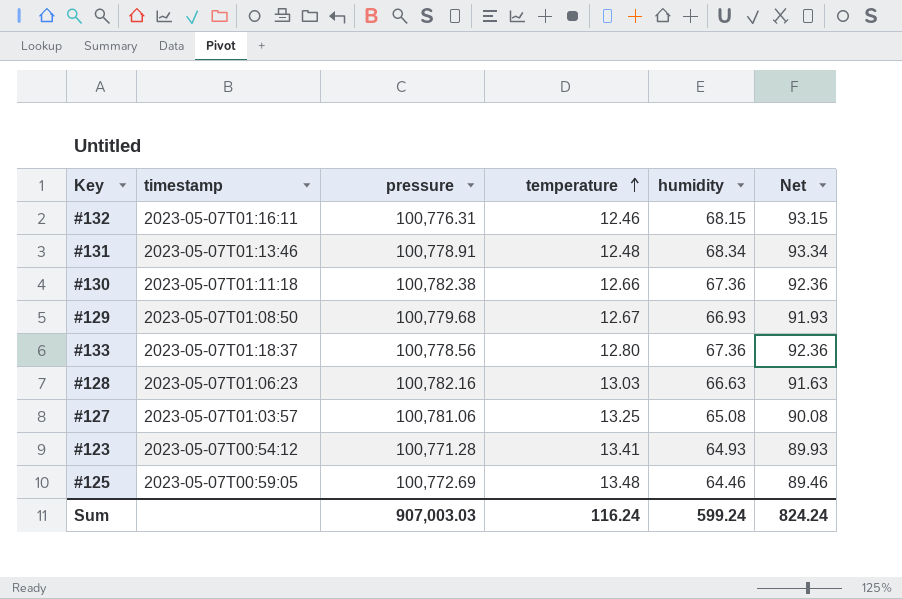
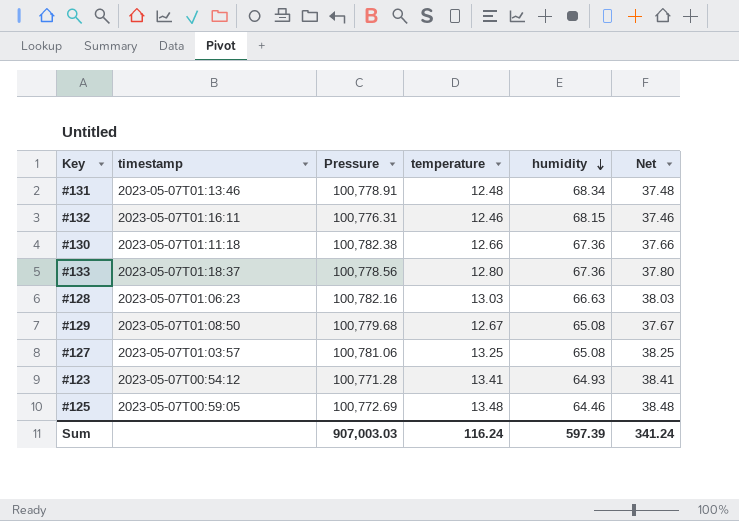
row order: temperature ascending -> humidity descending
column name: pressure -> Pressure
column Net | formula: [humidity] + 25 -> [temperature] + 25
#129 | humidity: 66.93 -> 65.08
Sum | humidity: 599.24 -> 597.39
Sum | Net: 824.24 -> 341.24

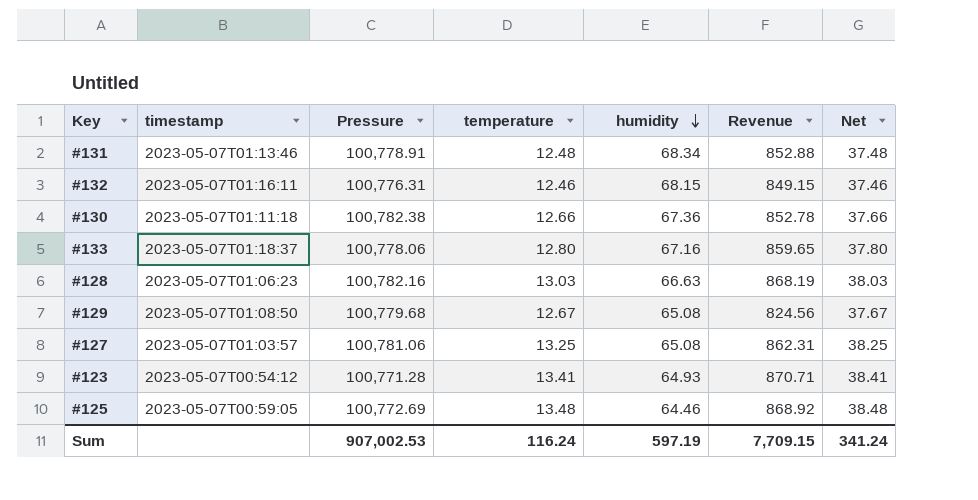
column Revenue | formula: none -> [temperature] * [humidity]
#133 | Pressure: 100,778.56 -> 100,778.06
#133 | humidity: 67.36 -> 67.16
Sum | Pressure: 907,003.03 -> 907,002.53
Sum | humidity: 597.39 -> 597.19

